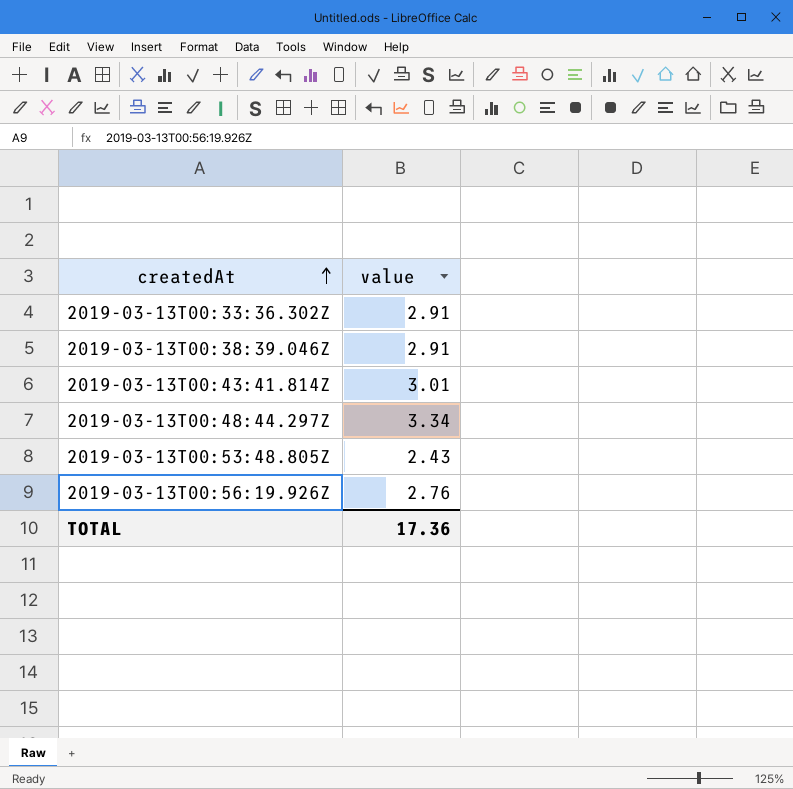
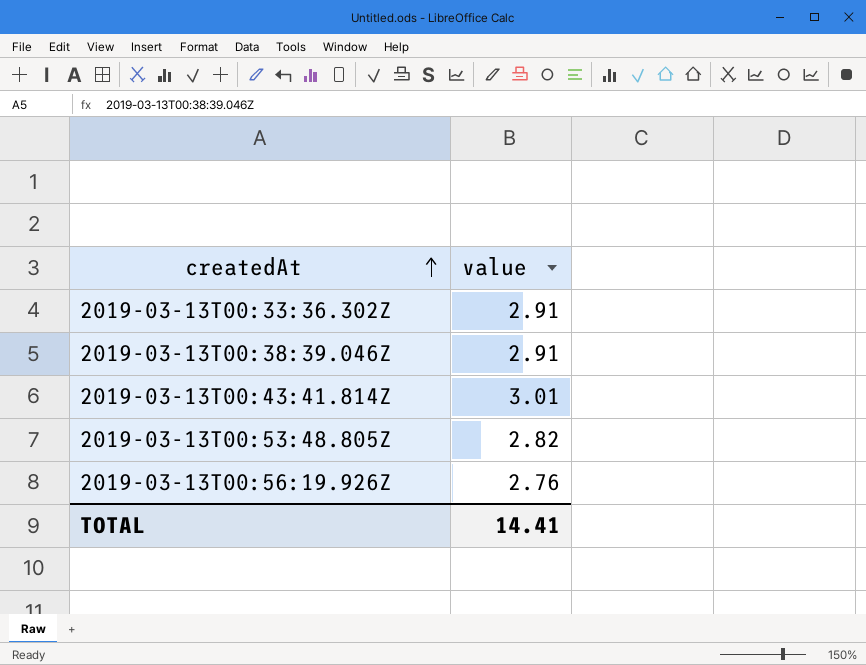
row 2019-03-13T00:48:44.297Z: 3.34 -> none
2019-03-13T00:53:48.805Z | value: 2.43 -> 2.82
TOTAL | value: 17.36 -> 14.41

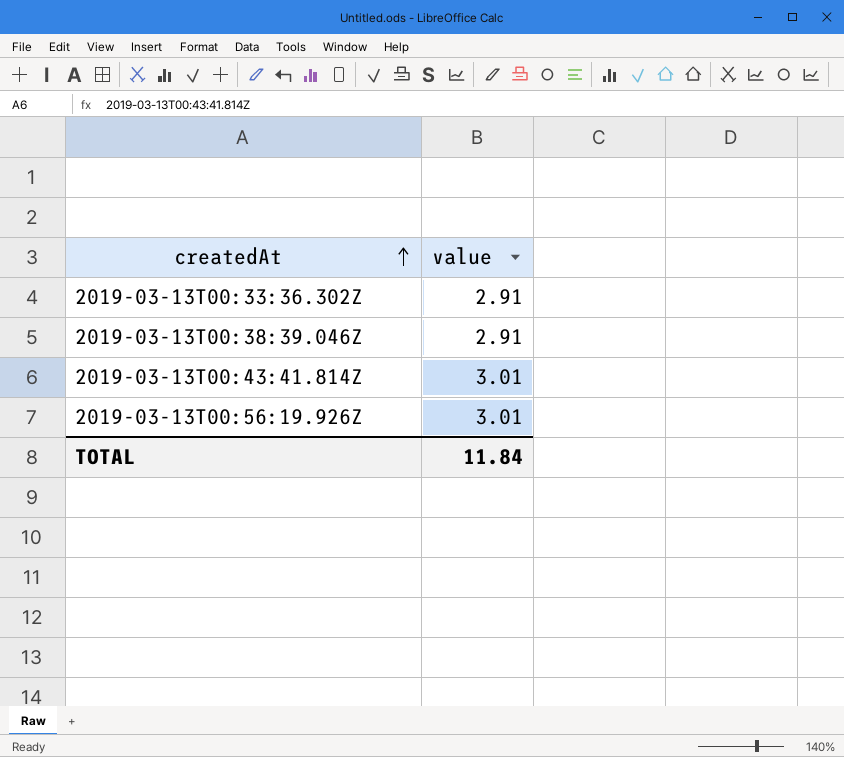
row 2019-03-13T00:53:48.805Z: 2.82 -> none
2019-03-13T00:56:19.926Z | value: 2.76 -> 3.01
TOTAL | value: 14.41 -> 11.84

